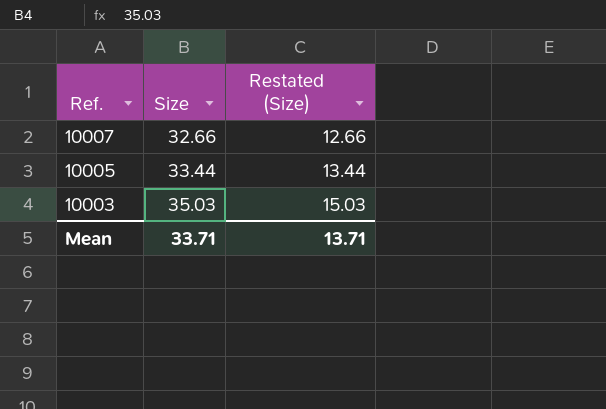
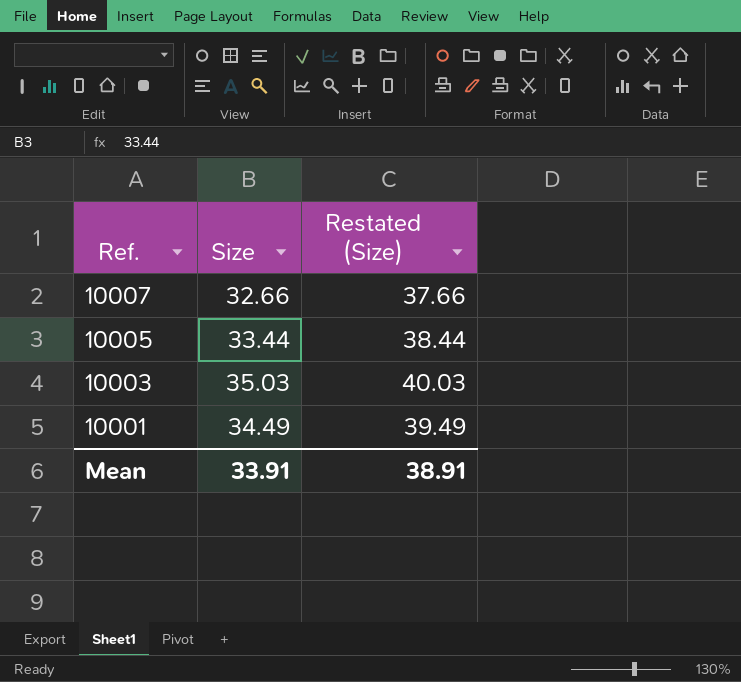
column Restated (Size) | formula: [Size] - 20 -> [Size] + 5
row 10001: none -> 34.49 | 39.49
Mean | Size: 33.71 -> 33.91
Mean | Restated (Size): 13.71 -> 38.91

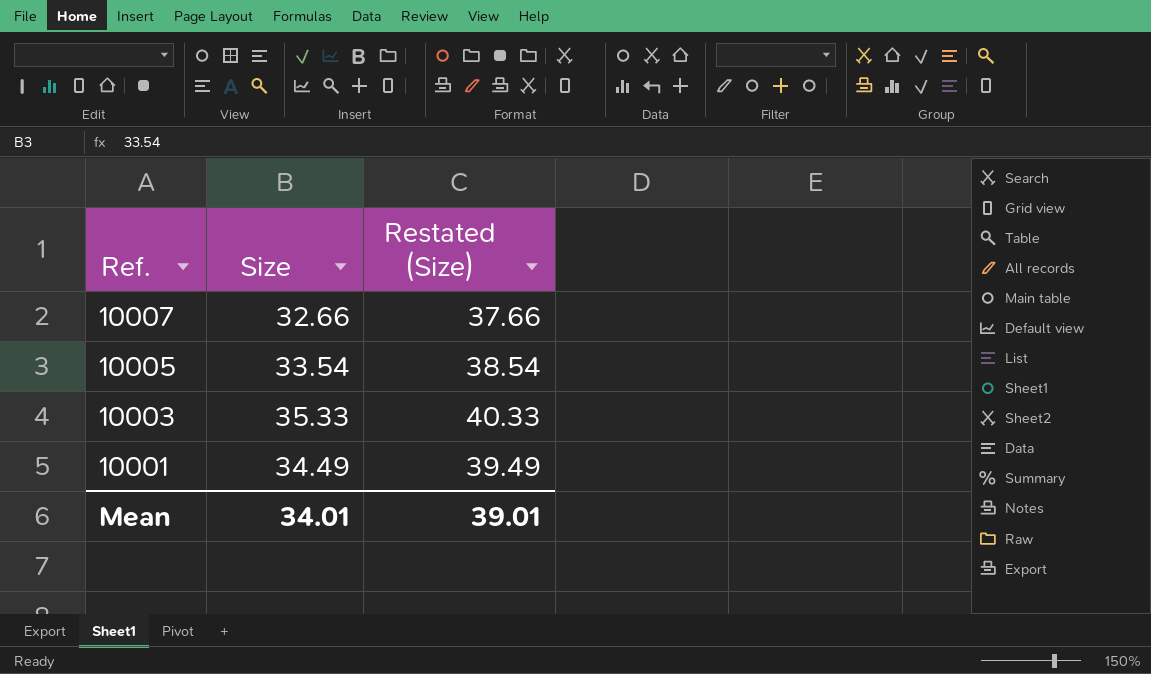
10005 | Size: 33.44 -> 33.54
10005 | Restated (Size): 38.44 -> 38.54
10003 | Size: 35.03 -> 35.33
10003 | Restated (Size): 40.03 -> 40.33
Mean | Size: 33.91 -> 34.01
Mean | Restated (Size): 38.91 -> 39.01

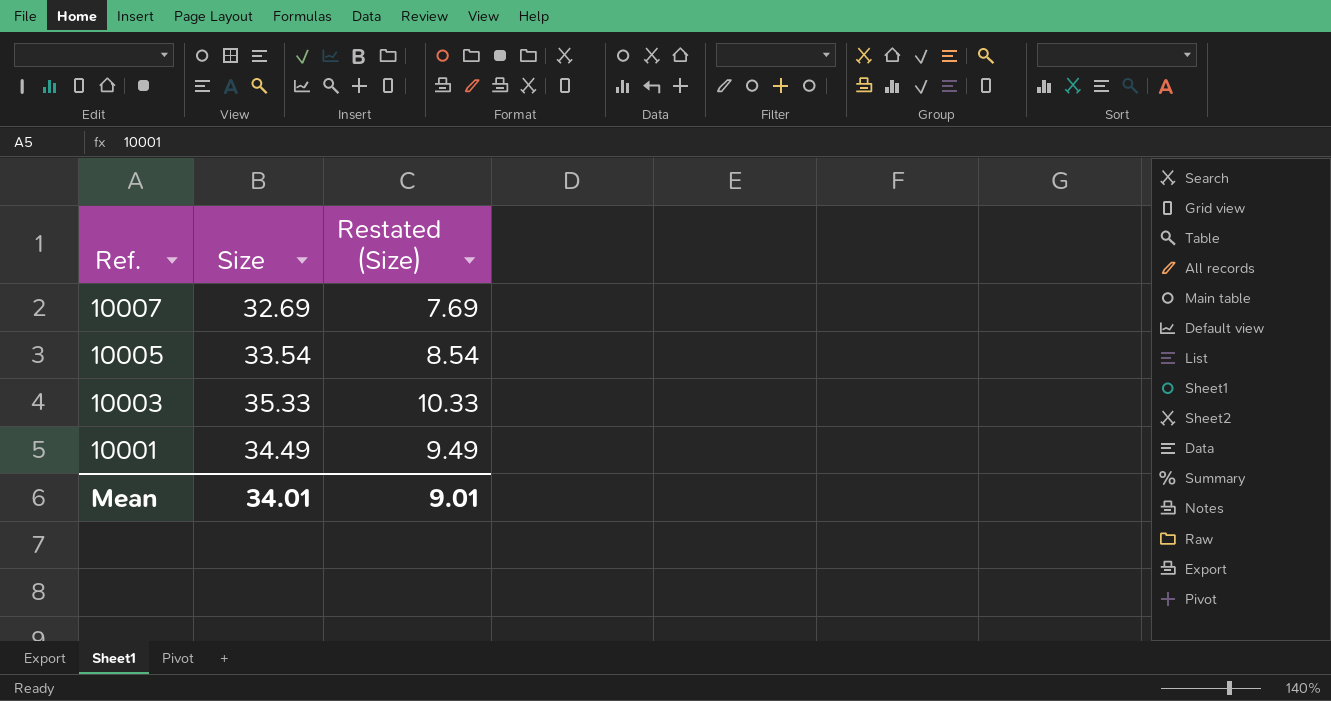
column Restated (Size) | formula: [Size] + 5 -> [Size] - 25
10007 | Size: 32.66 -> 32.69
Mean | Restated (Size): 39.01 -> 9.01

